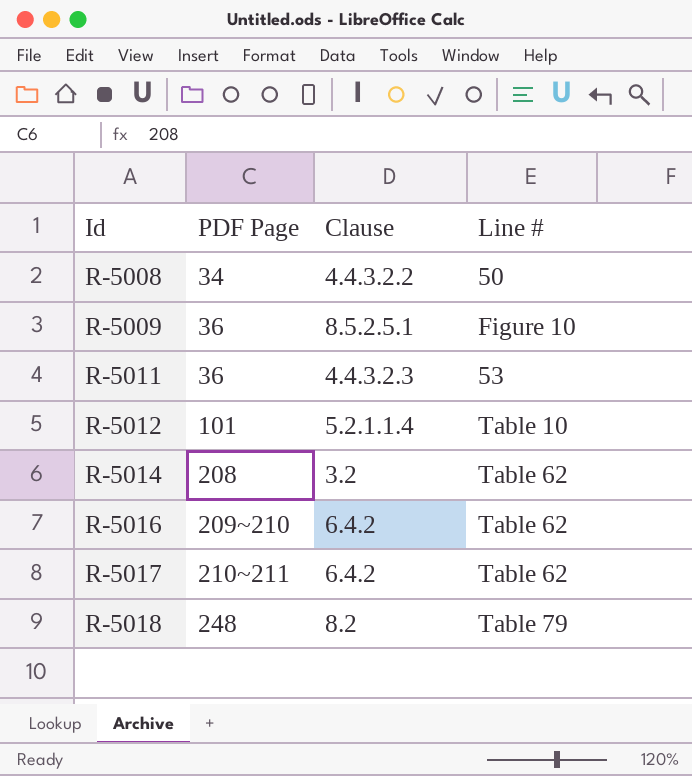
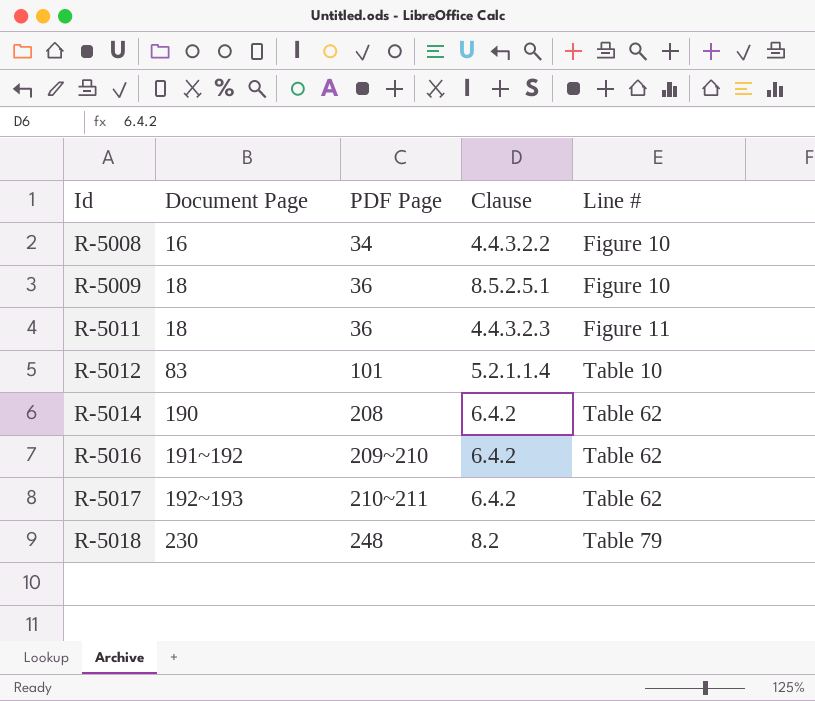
column Document Page | position: none -> 2
R-5008 | Line #: 50 -> Figure 10
R-5011 | Line #: 53 -> Figure 11
R-5014 | Clause: 3.2 -> 6.4.2

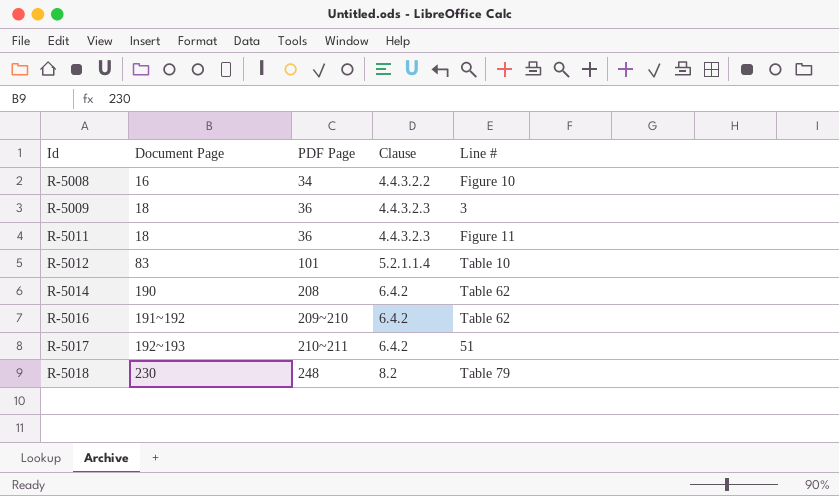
R-5009 | Clause: 8.5.2.5.1 -> 4.4.3.2.3
R-5009 | Line #: Figure 10 -> 3
R-5017 | Line #: Table 62 -> 51

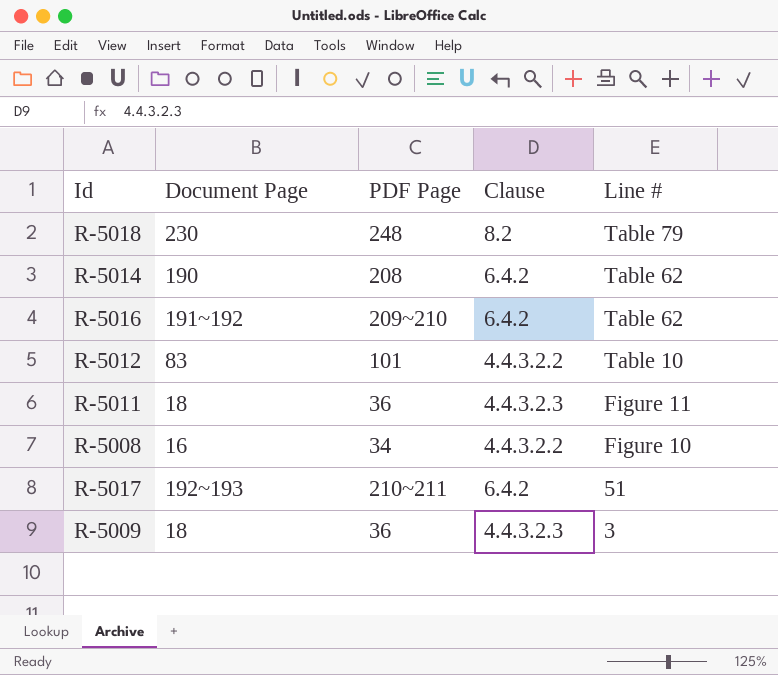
row order: Id ascending -> Line # descending
R-5012 | Clause: 5.2.1.1.4 -> 4.4.3.2.2

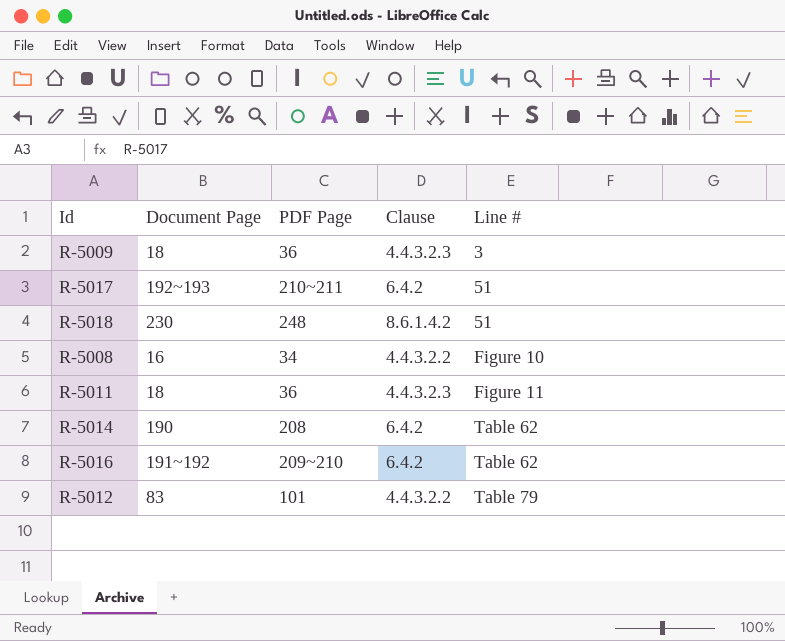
row order: Line # descending -> Line # ascending
R-5018 | Clause: 8.2 -> 8.6.1.4.2
R-5018 | Line #: Table 79 -> 51
R-5012 | Line #: Table 10 -> Table 79

